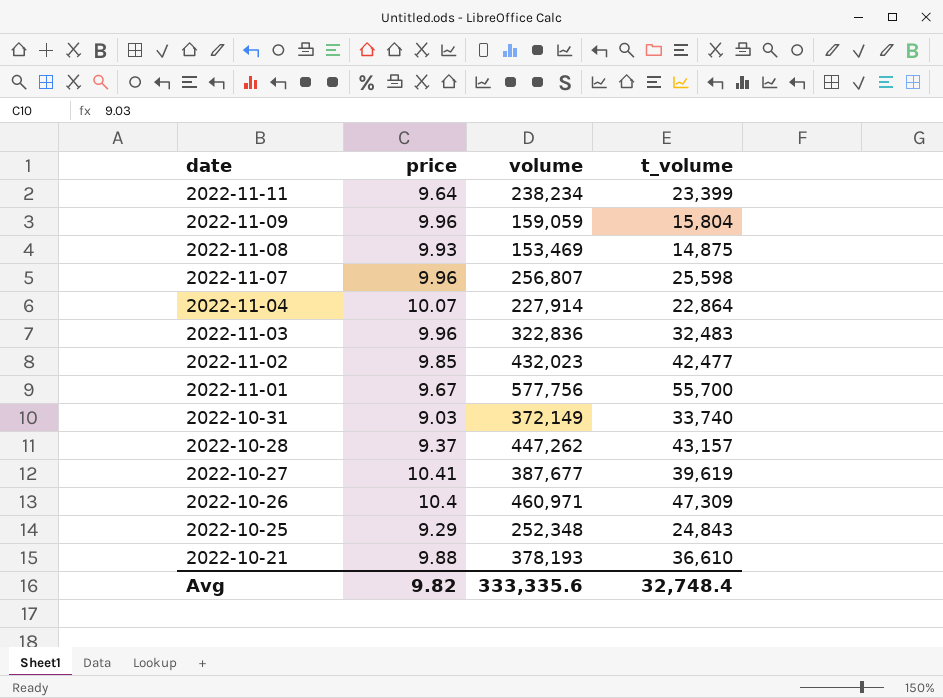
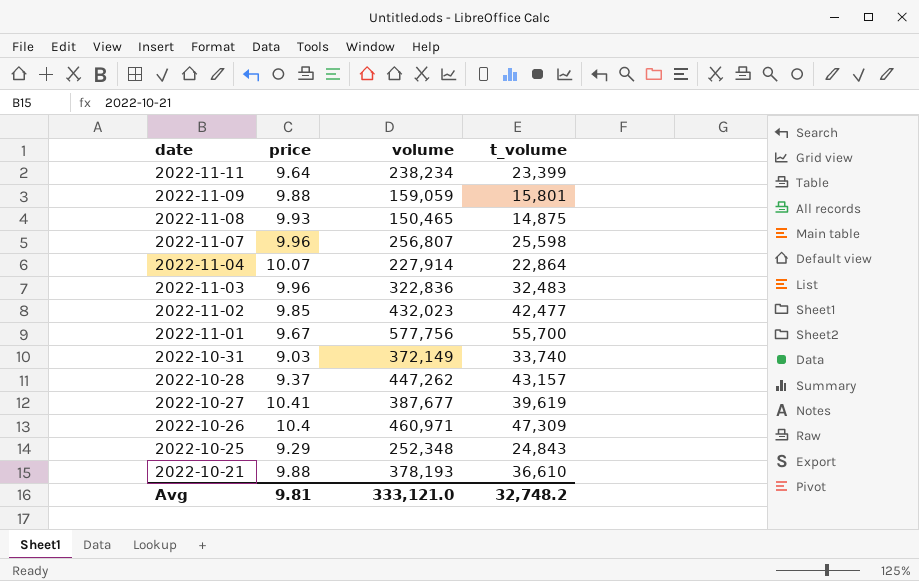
2022-11-09 | price: 9.96 -> 9.88
2022-11-09 | t_volume: 15,804 -> 15,801
2022-11-08 | volume: 153,469 -> 150,465
Avg | price: 9.82 -> 9.81
Avg | volume: 333,335.6 -> 333,121.0
Avg | t_volume: 32,748.4 -> 32,748.2

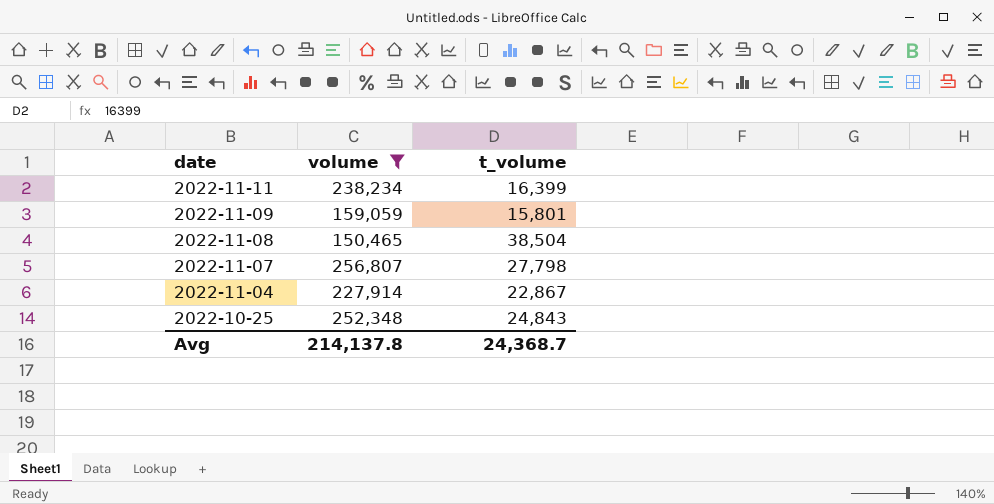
filter: none -> volume <= 256,807
column price | position: 2 -> none
2022-11-11 | t_volume: 23,399 -> 16,399
2022-11-08 | t_volume: 14,875 -> 38,504
2022-11-07 | t_volume: 25,598 -> 27,798
2022-11-04 | t_volume: 22,864 -> 22,867
Avg | volume: 333,121.0 -> 214,137.8
Avg | t_volume: 32,748.2 -> 24,368.7

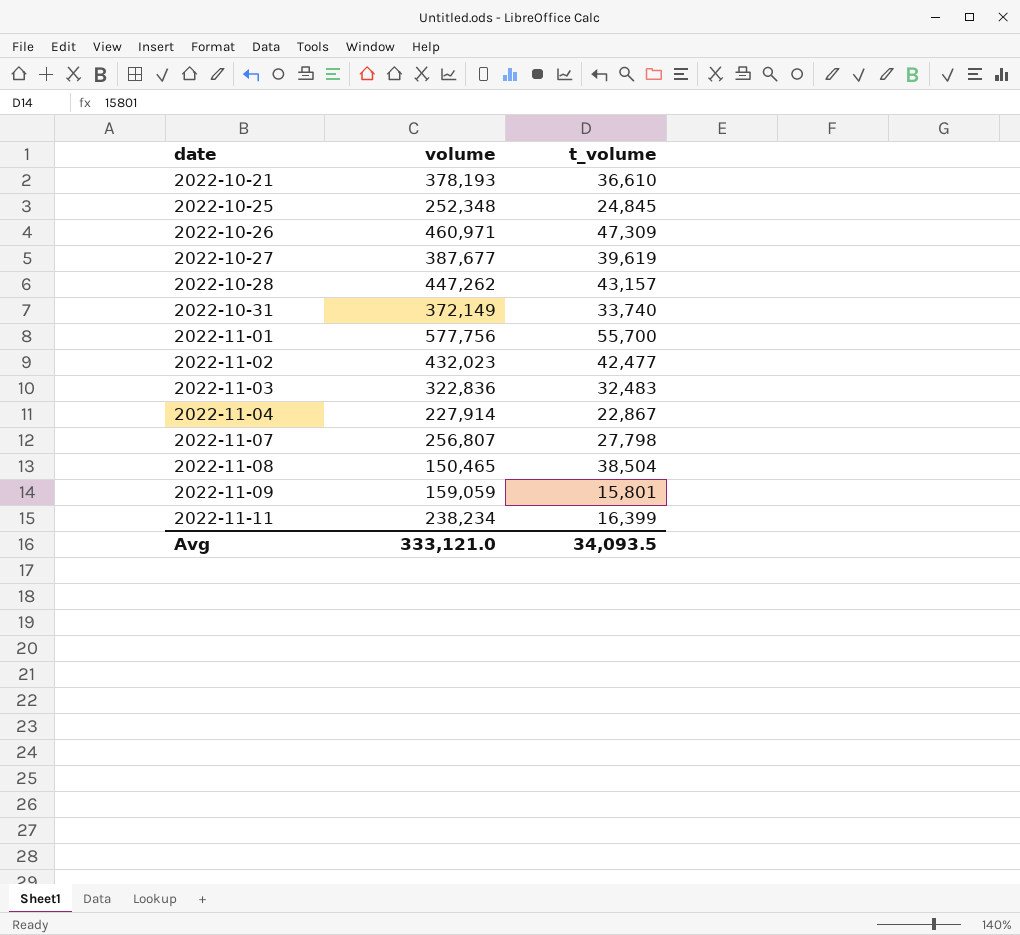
filter: volume <= 256,807 -> none
row order: date descending -> date ascending
2022-10-25 | t_volume: 24,843 -> 24,845
Avg | volume: 214,137.8 -> 333,121.0
Avg | t_volume: 24,368.7 -> 34,093.5

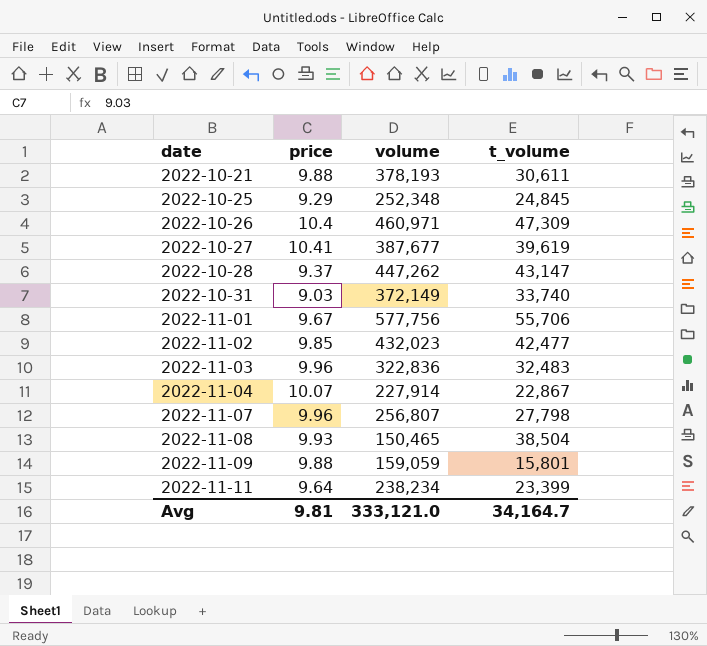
column price | position: none -> 2
2022-10-21 | t_volume: 36,610 -> 30,611
2022-10-28 | t_volume: 43,157 -> 43,147
2022-11-01 | t_volume: 55,700 -> 55,706
2022-11-11 | t_volume: 16,399 -> 23,399
Avg | t_volume: 34,093.5 -> 34,164.7

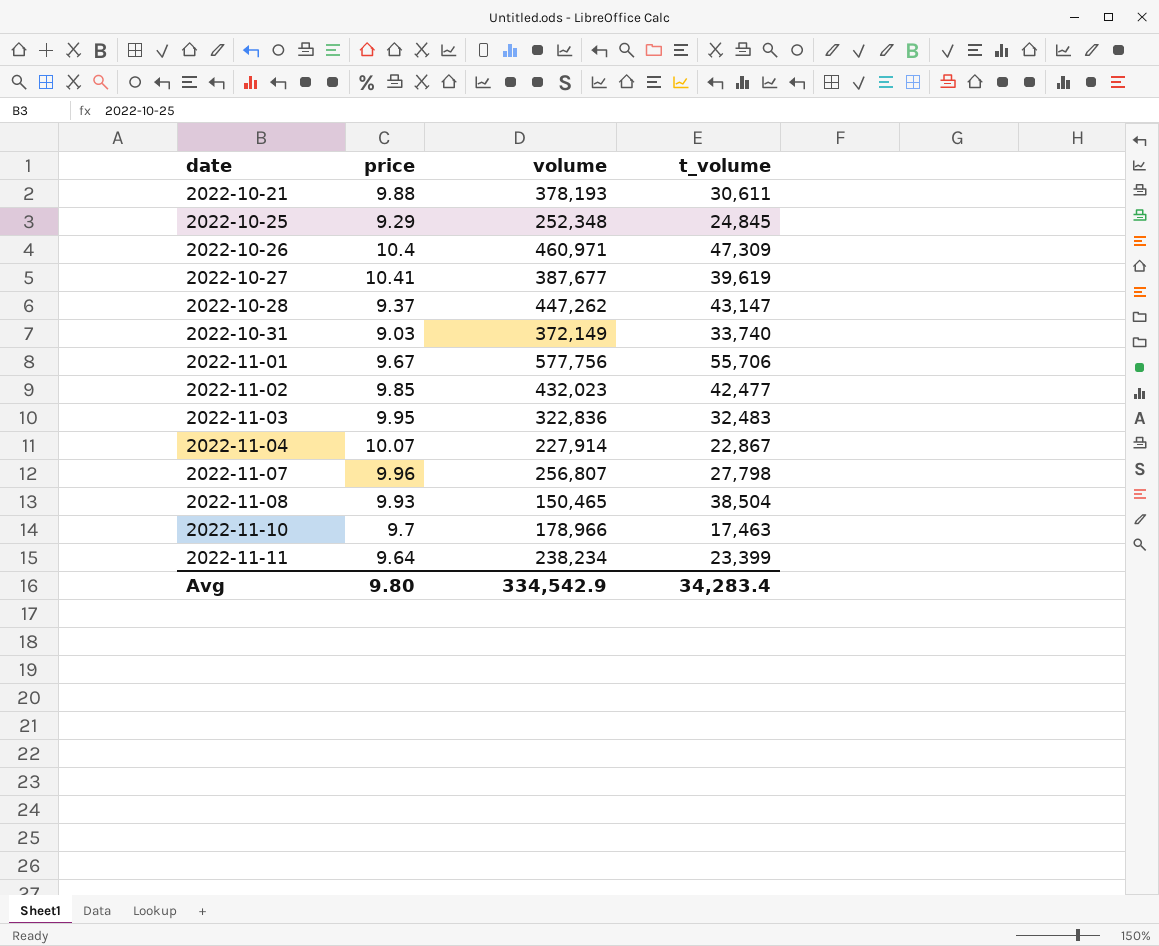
row 2022-11-09: 9.88 | 159,059 | 15,801 -> none
2022-11-03 | price: 9.96 -> 9.95
row 2022-11-10: none -> 9.7 | 178,966 | 17,463
Avg | price: 9.81 -> 9.80
Avg | volume: 333,121.0 -> 334,542.9
Avg | t_volume: 34,164.7 -> 34,283.4

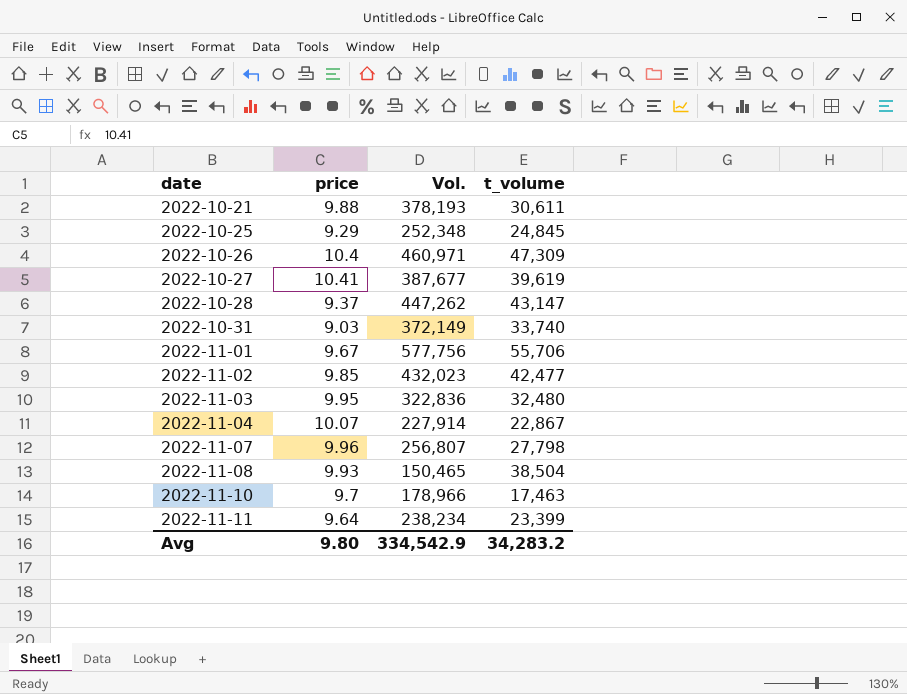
column name: volume -> Vol.
2022-11-03 | t_volume: 32,483 -> 32,480
Avg | t_volume: 34,283.4 -> 34,283.2

